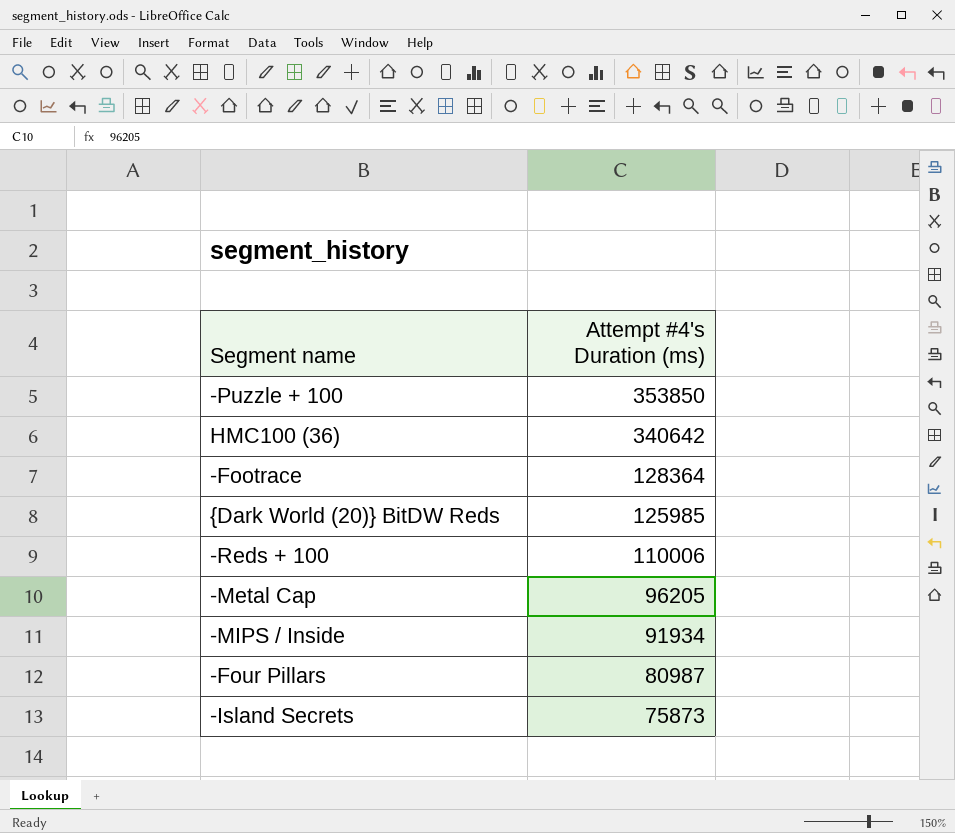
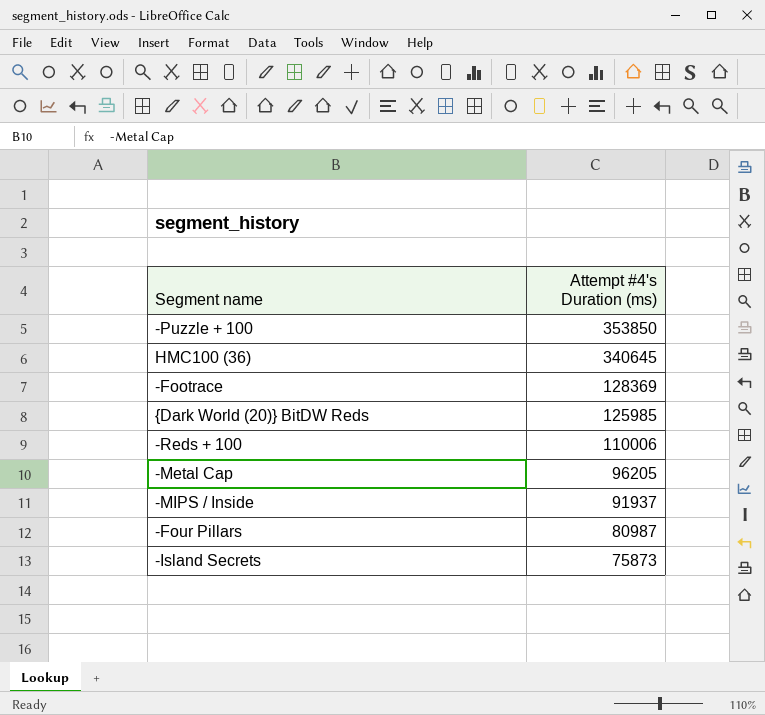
HMC100 (36) | Attempt #4's Duration (ms): 340642 -> 340645
-Footrace | Attempt #4's Duration (ms): 128364 -> 128369
-MIPS / Inside | Attempt #4's Duration (ms): 91934 -> 91937

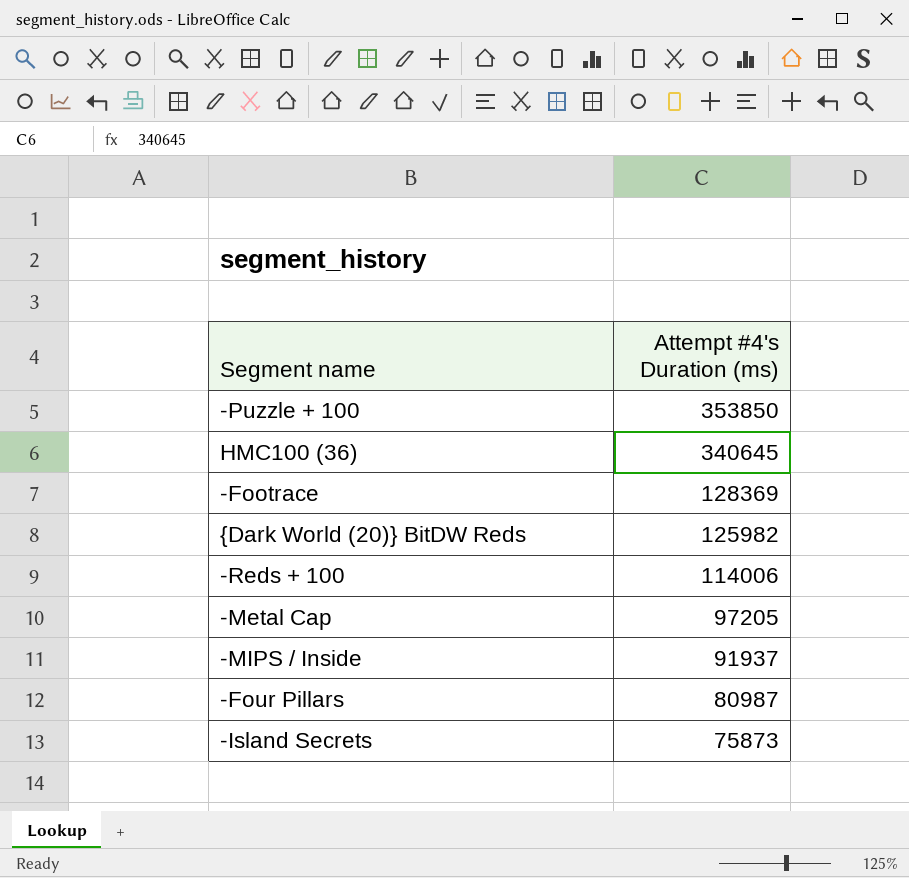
{Dark World (20)} BitDW Reds | Attempt #4's Duration (ms): 125985 -> 125982
-Reds + 100 | Attempt #4's Duration (ms): 110006 -> 114006
-Metal Cap | Attempt #4's Duration (ms): 96205 -> 97205

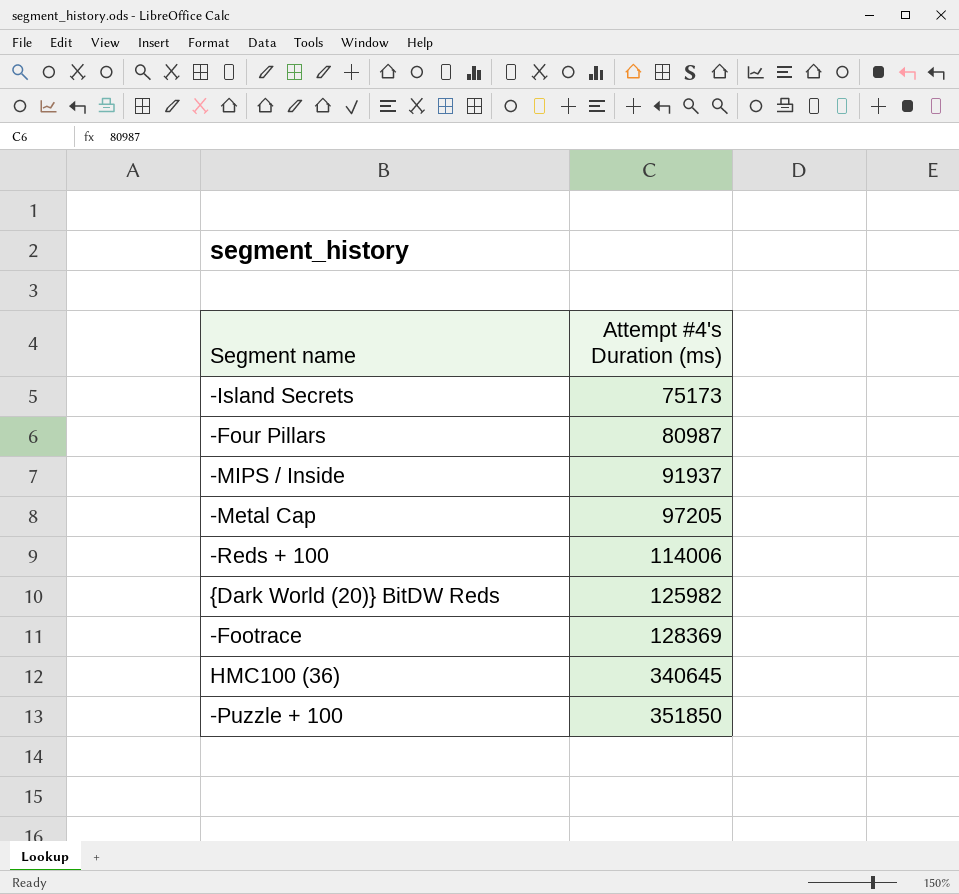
row order: Attempt #4's Duration (ms) descending -> Attempt #4's Duration (ms) ascending
-Island Secrets | Attempt #4's Duration (ms): 75873 -> 75173
-Puzzle + 100 | Attempt #4's Duration (ms): 353850 -> 351850

